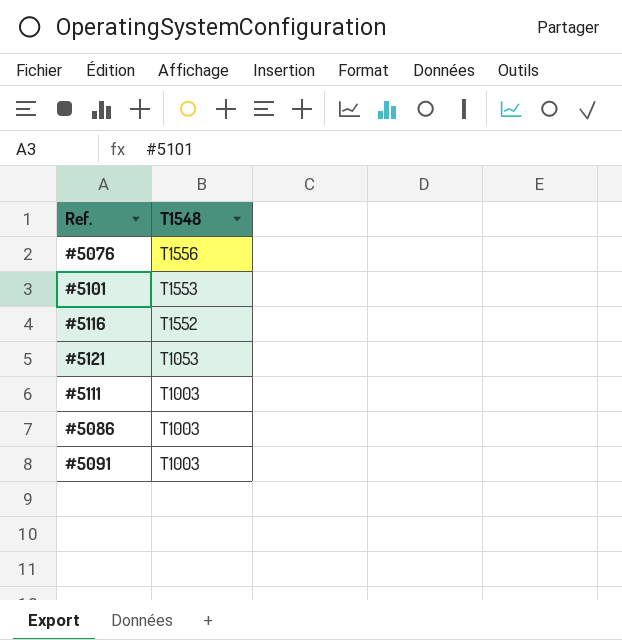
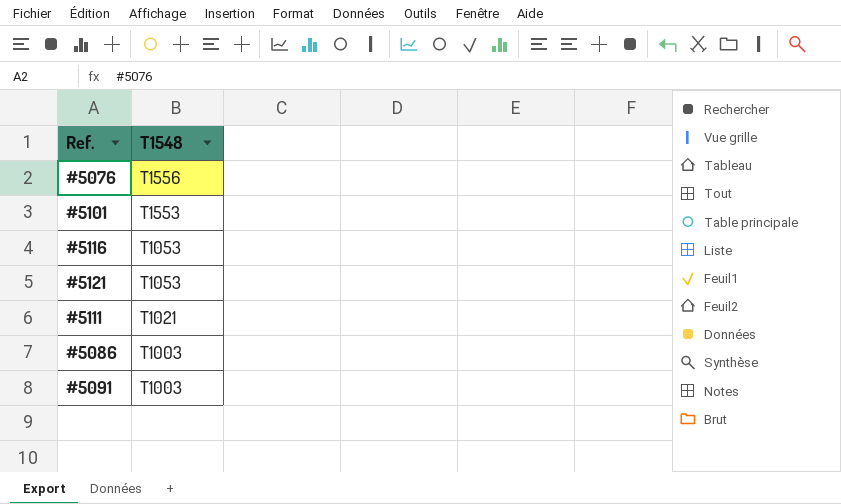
#5116 | T1548: T1552 -> T1053
#5111 | T1548: T1003 -> T1021

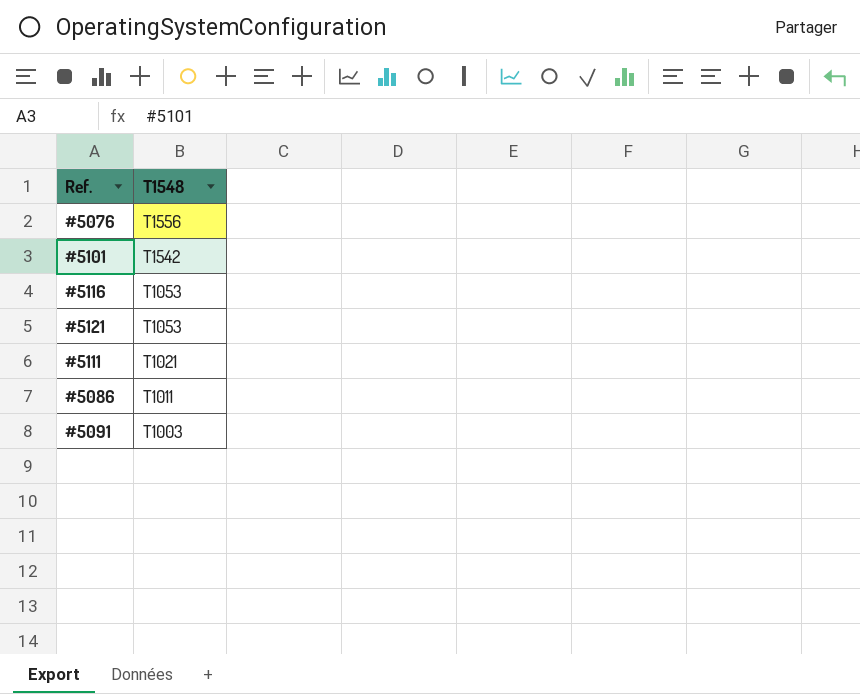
#5101 | T1548: T1553 -> T1542
#5086 | T1548: T1003 -> T1011

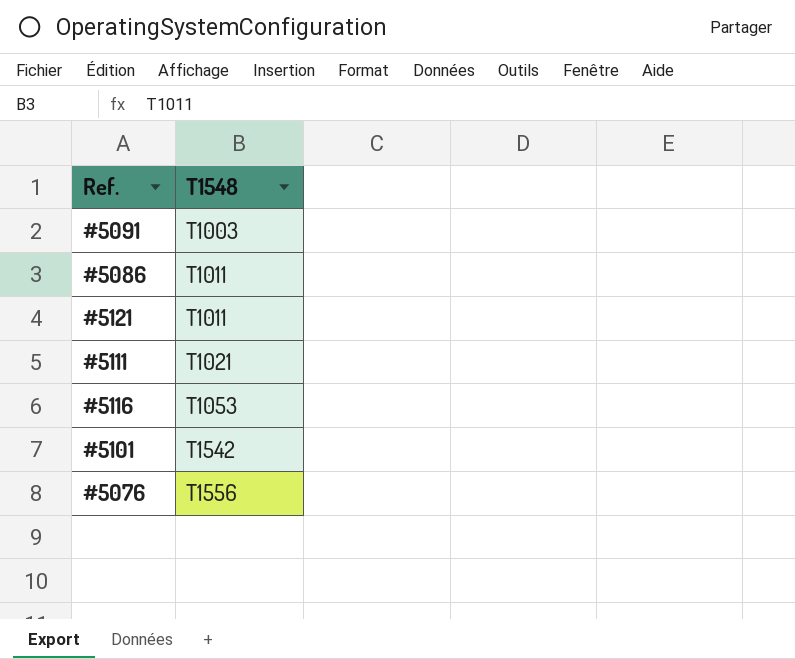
row order: T1548 descending -> T1548 ascending
#5121 | T1548: T1053 -> T1011

